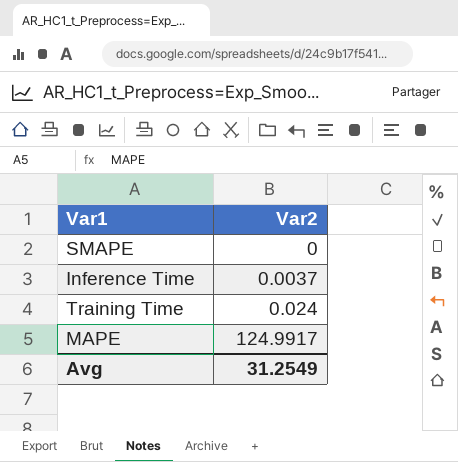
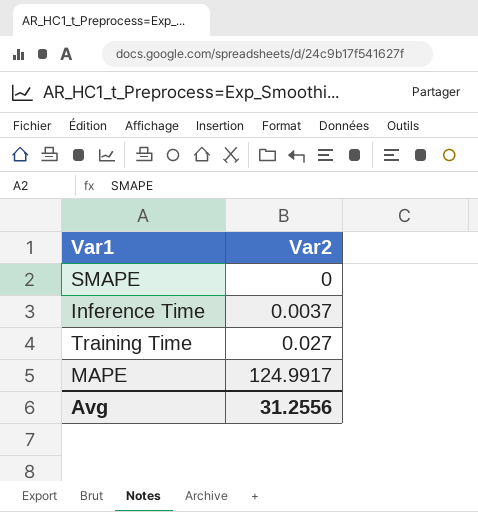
Training Time | Var2: 0.024 -> 0.027
Avg | Var2: 31.2549 -> 31.2556

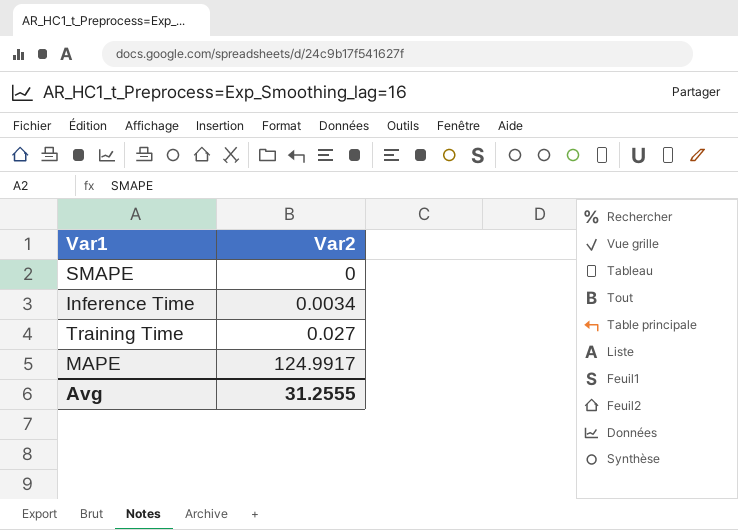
Inference Time | Var2: 0.0037 -> 0.0034
Avg | Var2: 31.2556 -> 31.2555

